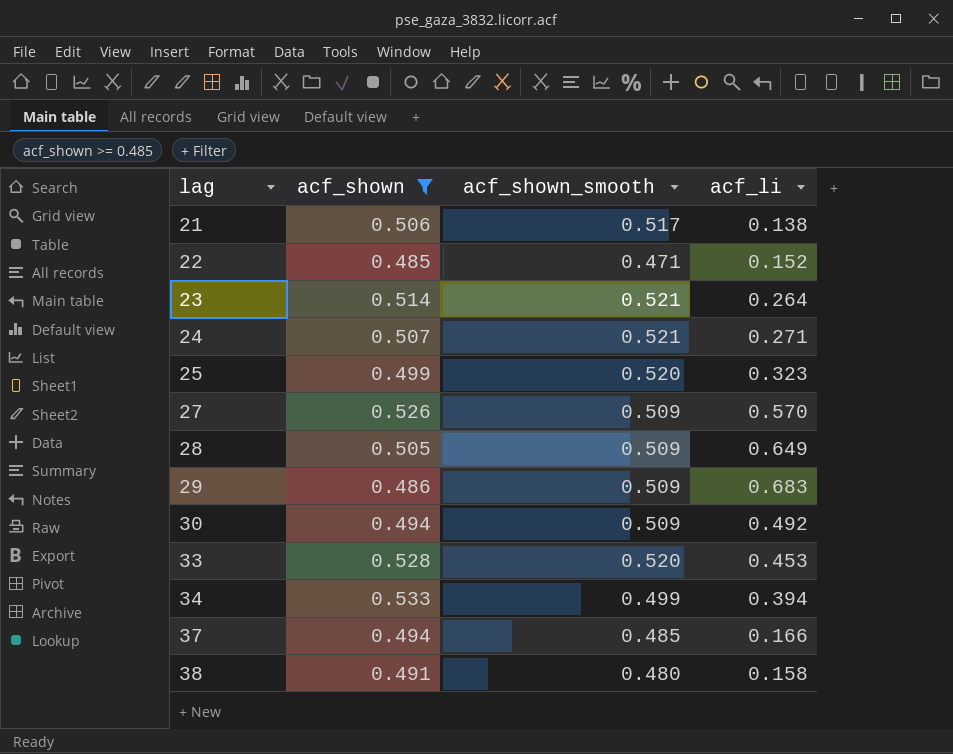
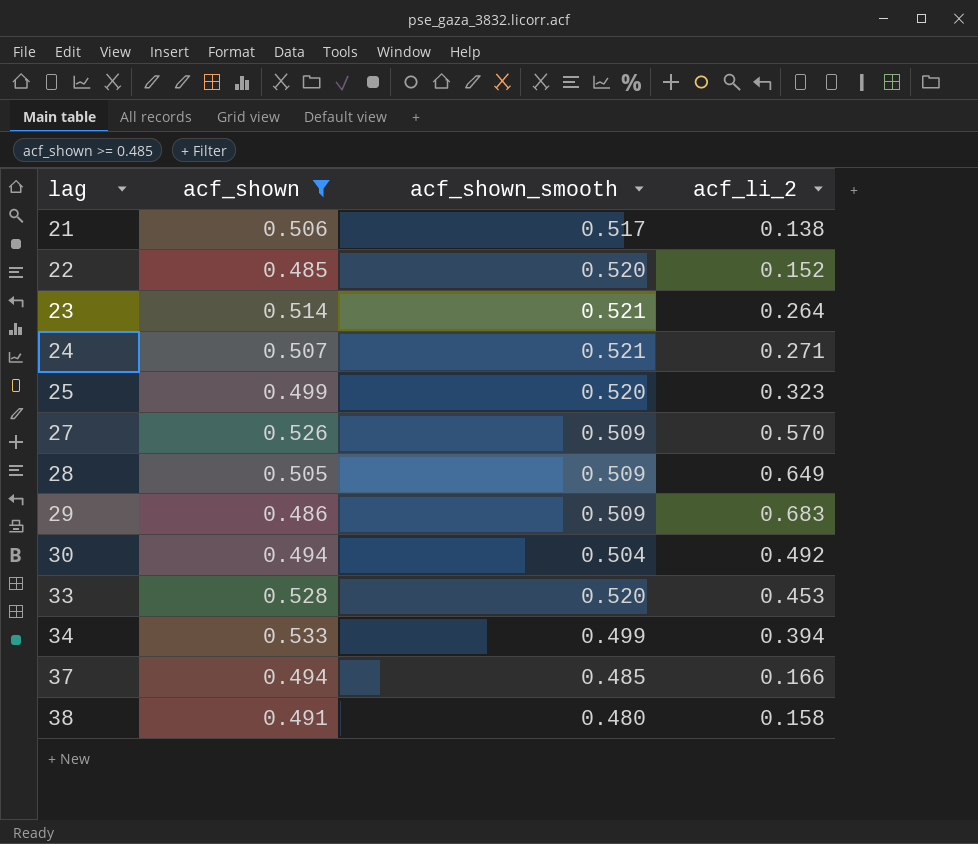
column name: acf_li -> acf_li_2
22 | acf_shown_smooth: 0.471 -> 0.520
30 | acf_shown_smooth: 0.509 -> 0.504

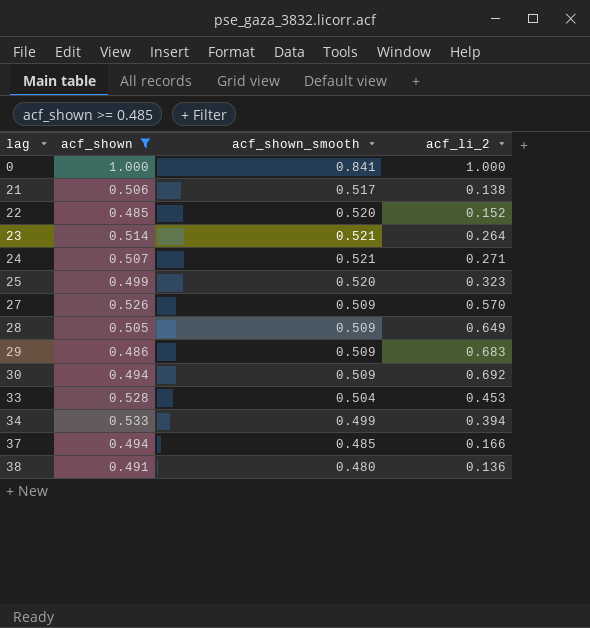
row 0: none -> 1.000 | 0.841 | 1.000
30 | acf_shown_smooth: 0.504 -> 0.509
30 | acf_li_2: 0.492 -> 0.692
33 | acf_shown_smooth: 0.520 -> 0.504
38 | acf_li_2: 0.158 -> 0.136

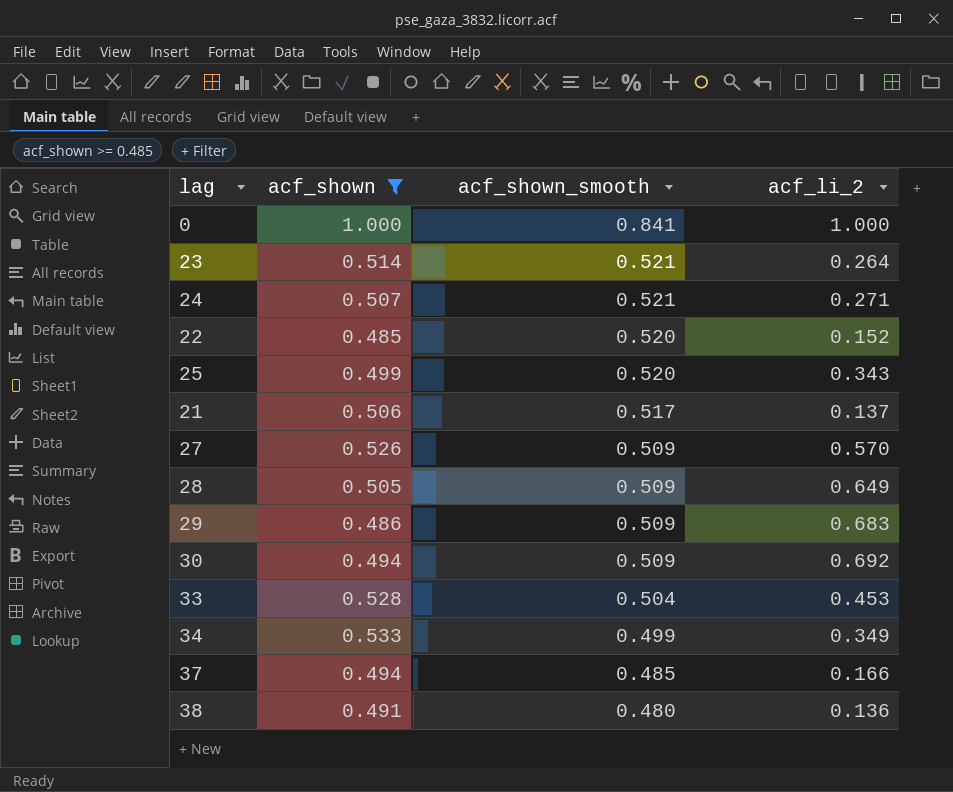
row order: lag ascending -> acf_shown_smooth descending
25 | acf_li_2: 0.323 -> 0.343
21 | acf_li_2: 0.138 -> 0.137
34 | acf_li_2: 0.394 -> 0.349

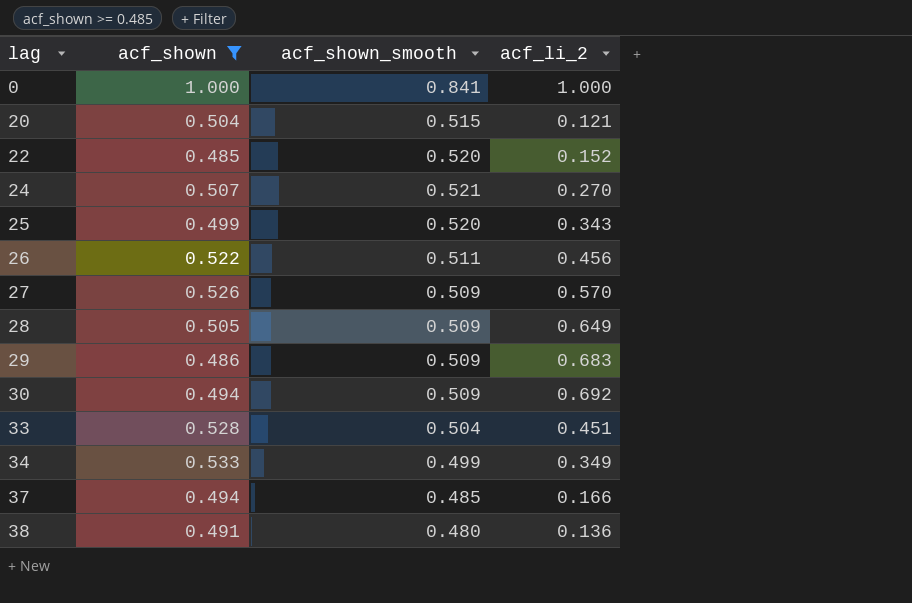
row order: acf_shown_smooth descending -> lag ascending
row 23: 0.514 | 0.521 | 0.264 -> none
row 21: 0.506 | 0.517 | 0.137 -> none
row 20: none -> 0.504 | 0.515 | 0.121
24 | acf_li_2: 0.271 -> 0.270
row 26: none -> 0.522 | 0.511 | 0.456
33 | acf_li_2: 0.453 -> 0.451

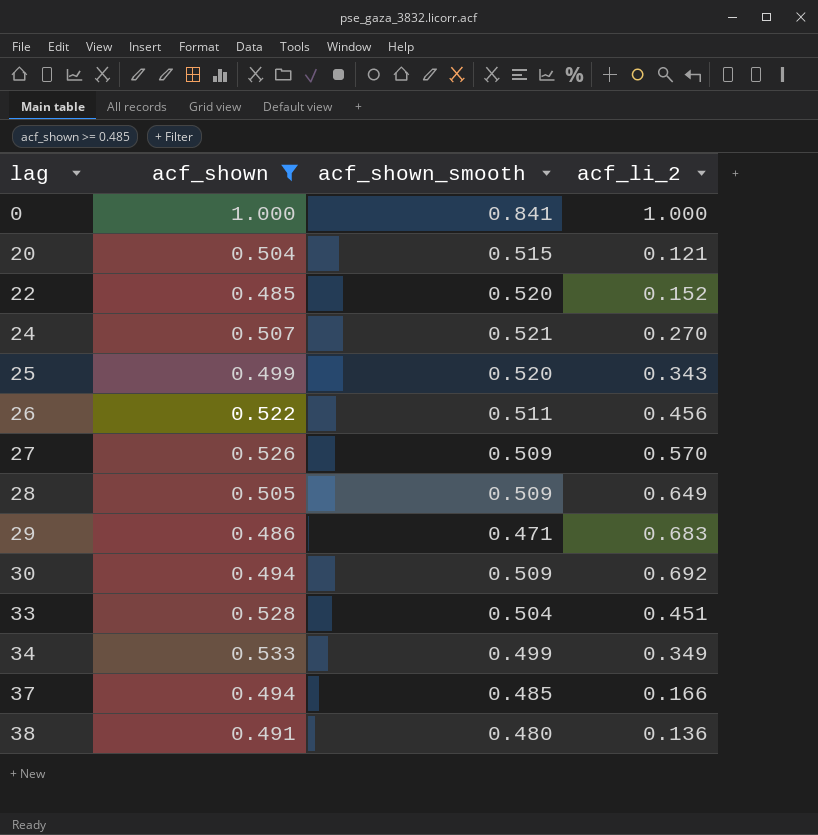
29 | acf_shown_smooth: 0.509 -> 0.471

